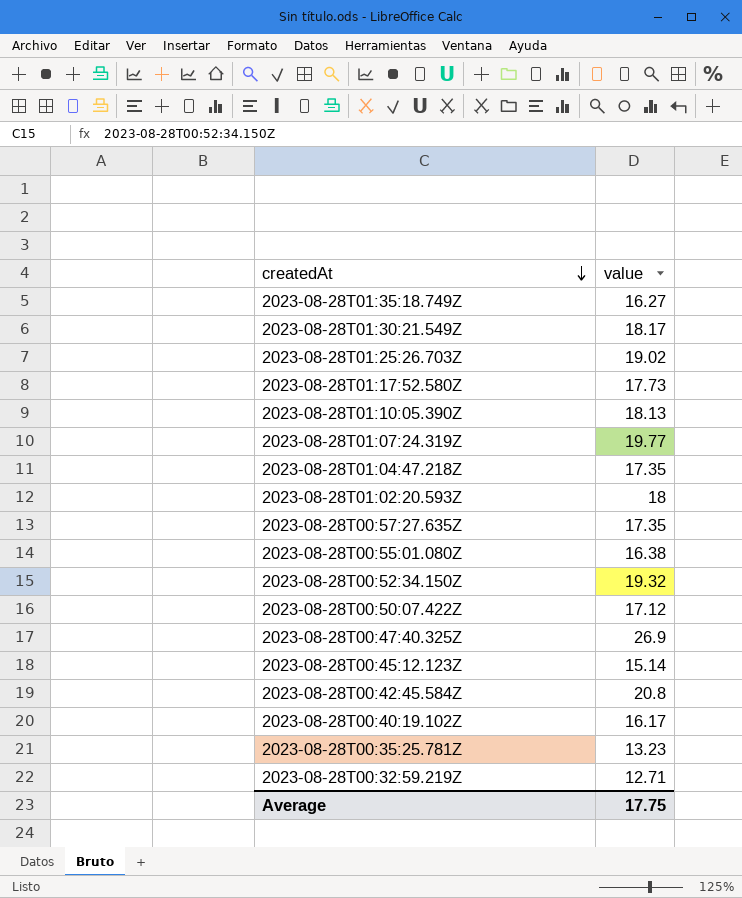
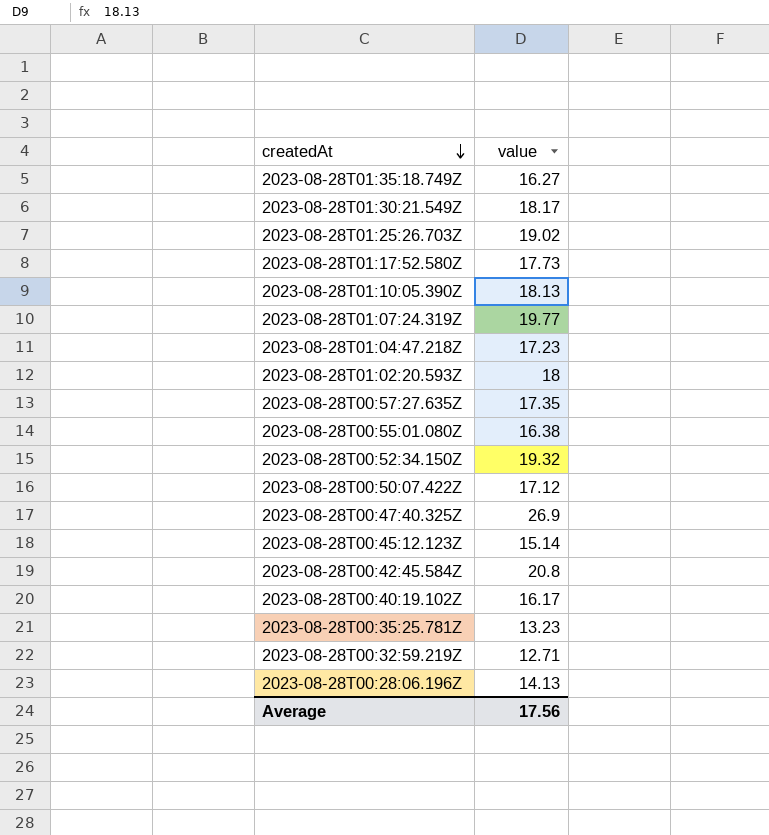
2023-08-28T01:04:47.218Z | value: 17.35 -> 17.23
row 2023-08-28T00:28:06.196Z: none -> 14.13
Average | value: 17.75 -> 17.56

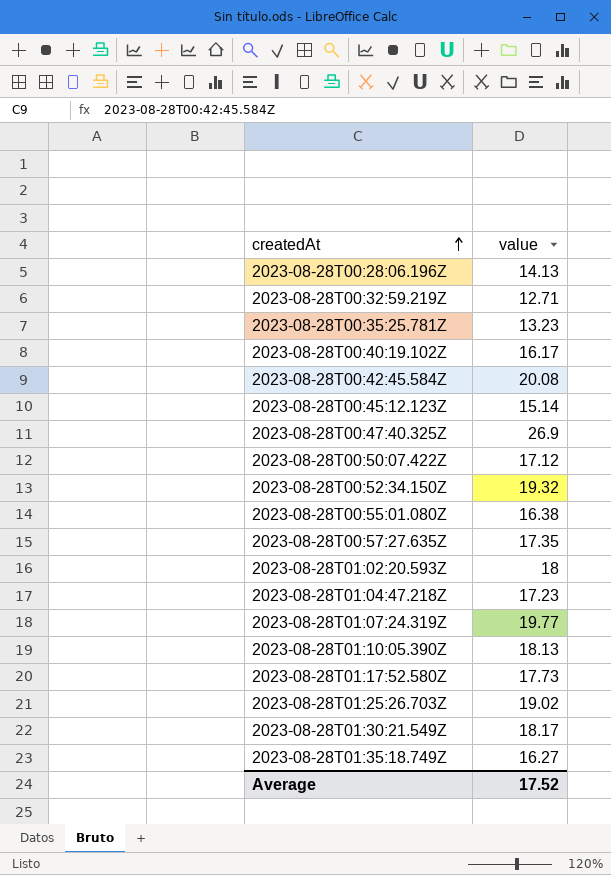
row order: createdAt descending -> createdAt ascending
2023-08-28T00:42:45.584Z | value: 20.8 -> 20.08
Average | value: 17.56 -> 17.52

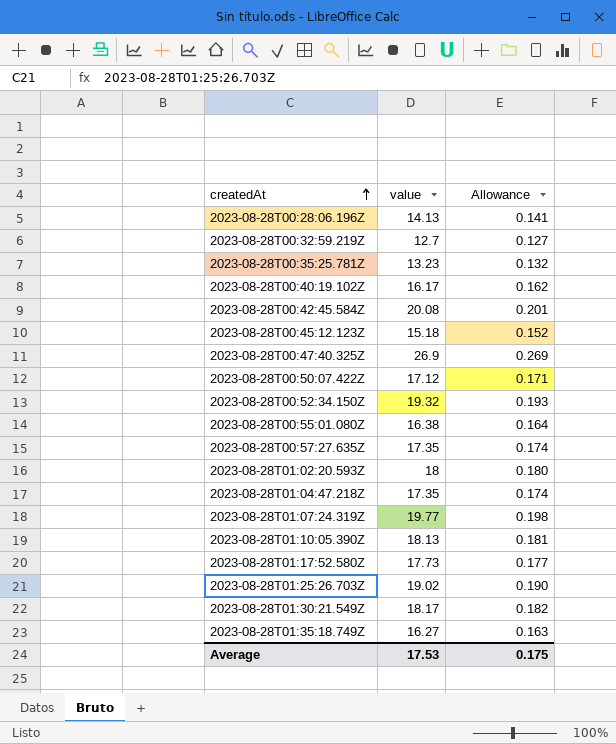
column Allowance | formula: none -> [value] * 0.01
2023-08-28T00:32:59.219Z | value: 12.71 -> 12.7
2023-08-28T00:45:12.123Z | value: 15.14 -> 15.18
2023-08-28T01:04:47.218Z | value: 17.23 -> 17.35
Average | value: 17.52 -> 17.53

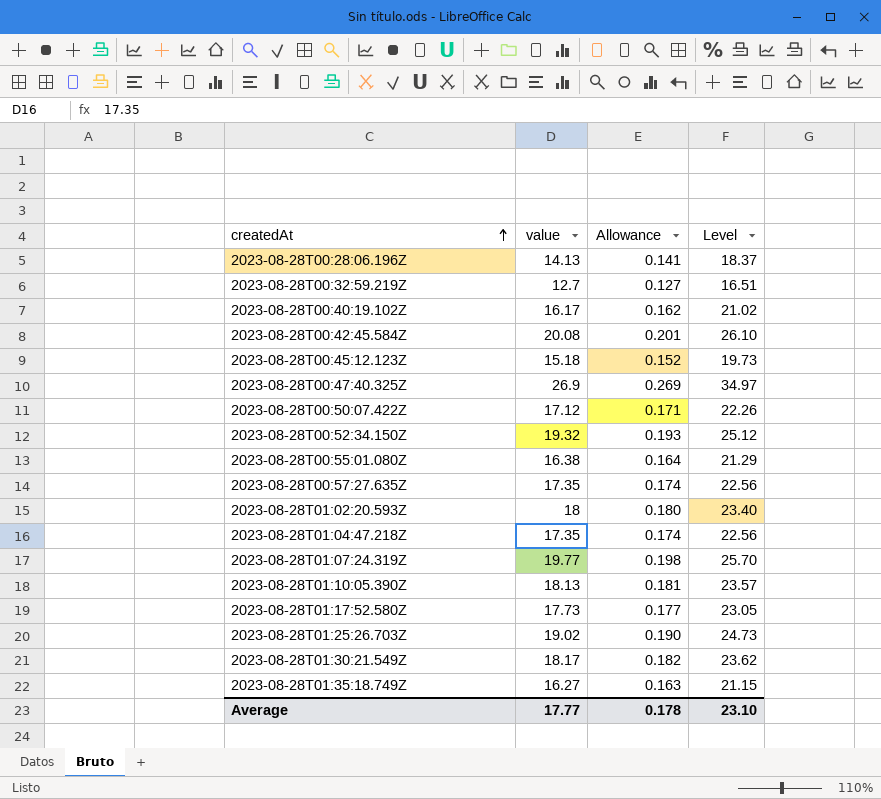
column Level | formula: none -> [value] * 1.3
row 2023-08-28T00:35:25.781Z: 13.23 | 0.132 -> none
Average | value: 17.53 -> 17.77
Average | Allowance: 0.175 -> 0.178

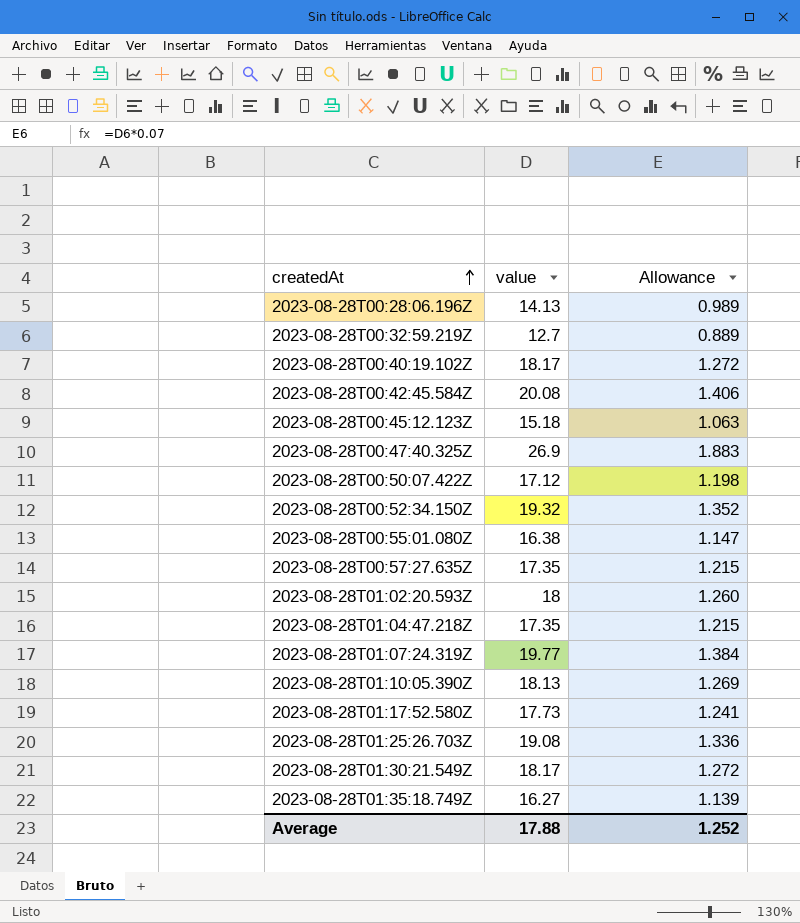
column Level | formula: [value] * 1.3 -> none
column Allowance | formula: [value] * 0.01 -> [value] * 0.07
2023-08-28T00:40:19.102Z | value: 16.17 -> 18.17
2023-08-28T01:25:26.703Z | value: 19.02 -> 19.08
Average | value: 17.77 -> 17.88
Average | Allowance: 0.178 -> 1.252

